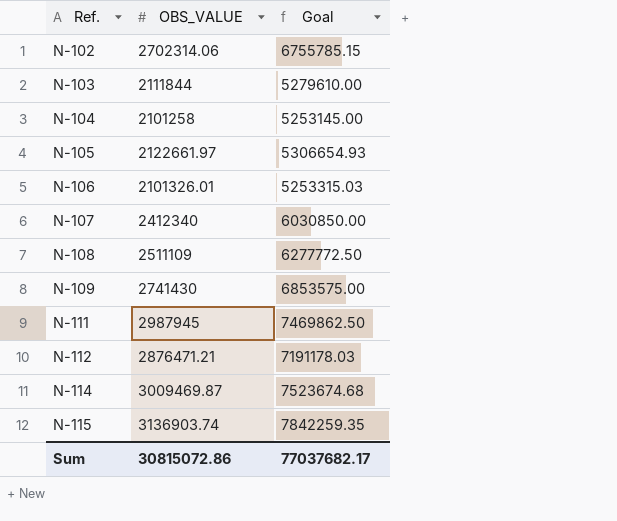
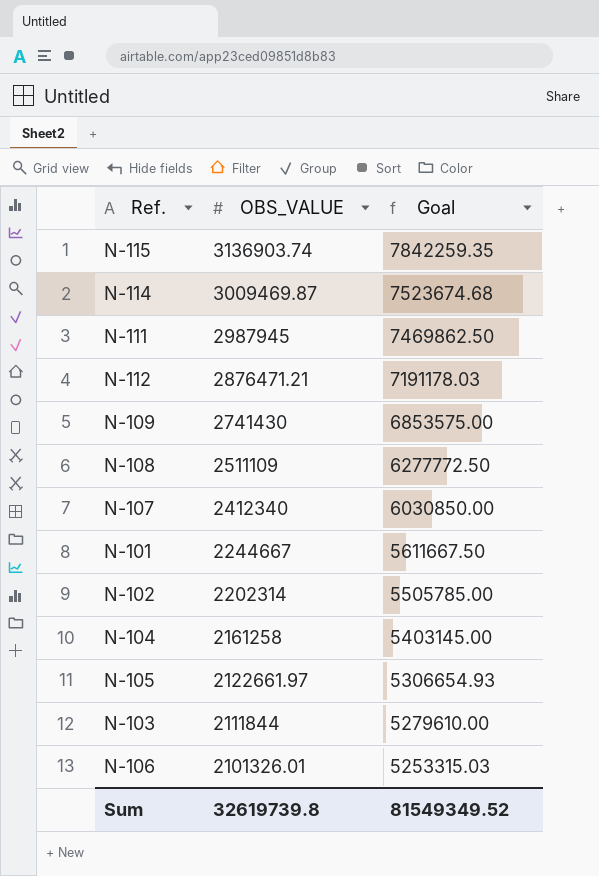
row order: Ref. ascending -> OBS_VALUE descending
row N-101: none -> 2244667 | 5611667.50
N-102 | OBS_VALUE: 2702314.06 -> 2202314
N-102 | Goal: 6755785.15 -> 5505785.00
N-104 | OBS_VALUE: 2101258 -> 2161258
N-104 | Goal: 5253145.00 -> 5403145.00
Sum | OBS_VALUE: 30815072.86 -> 32619739.8
Sum | Goal: 77037682.17 -> 81549349.52

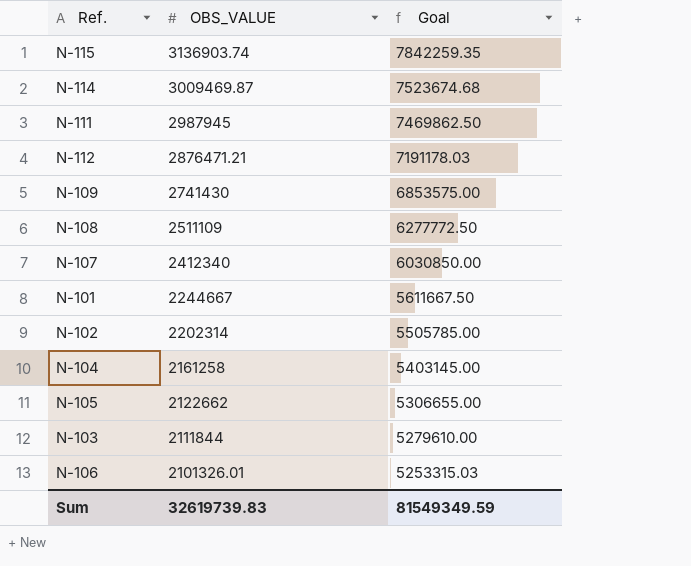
N-105 | OBS_VALUE: 2122661.97 -> 2122662
N-105 | Goal: 5306654.93 -> 5306655.00
Sum | OBS_VALUE: 32619739.8 -> 32619739.83
Sum | Goal: 81549349.52 -> 81549349.59

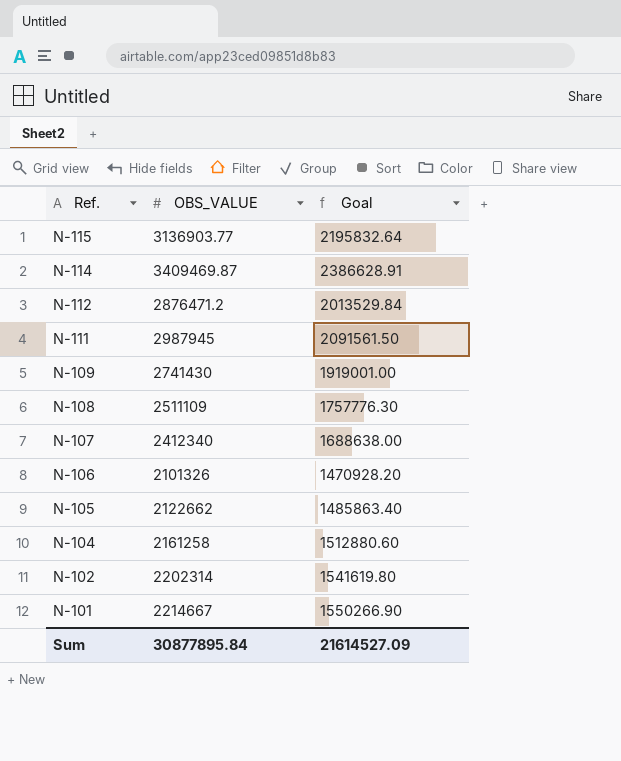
row order: OBS_VALUE descending -> Ref. descending
column Goal | formula: [OBS_VALUE] * 2.5 -> [OBS_VALUE] * 0.7
row N-103: 2111844 | 5279610.00 -> none
N-115 | OBS_VALUE: 3136903.74 -> 3136903.77
N-114 | OBS_VALUE: 3009469.87 -> 3409469.87
N-112 | OBS_VALUE: 2876471.21 -> 2876471.2
N-106 | OBS_VALUE: 2101326.01 -> 2101326
N-101 | OBS_VALUE: 2244667 -> 2214667
Sum | OBS_VALUE: 32619739.83 -> 30877895.84
Sum | Goal: 81549349.59 -> 21614527.09

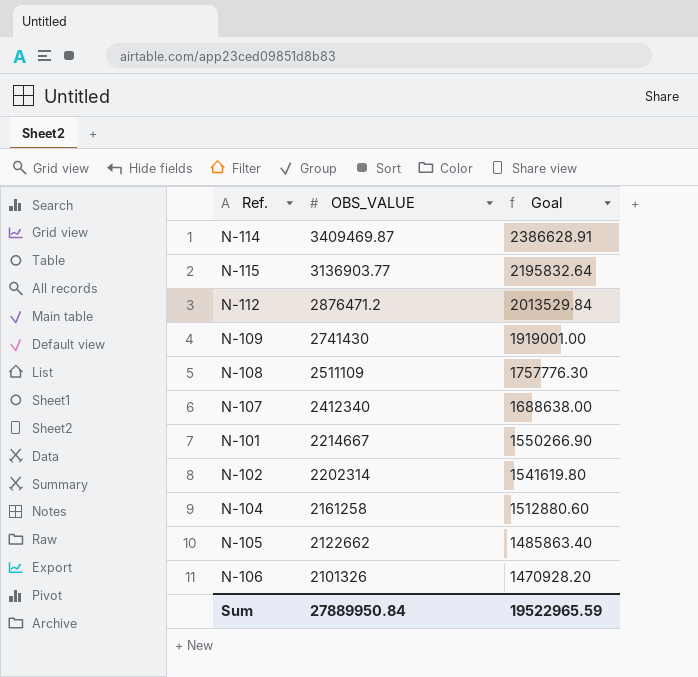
row order: Ref. descending -> OBS_VALUE descending
row N-111: 2987945 | 2091561.50 -> none
Sum | OBS_VALUE: 30877895.84 -> 27889950.84
Sum | Goal: 21614527.09 -> 19522965.59

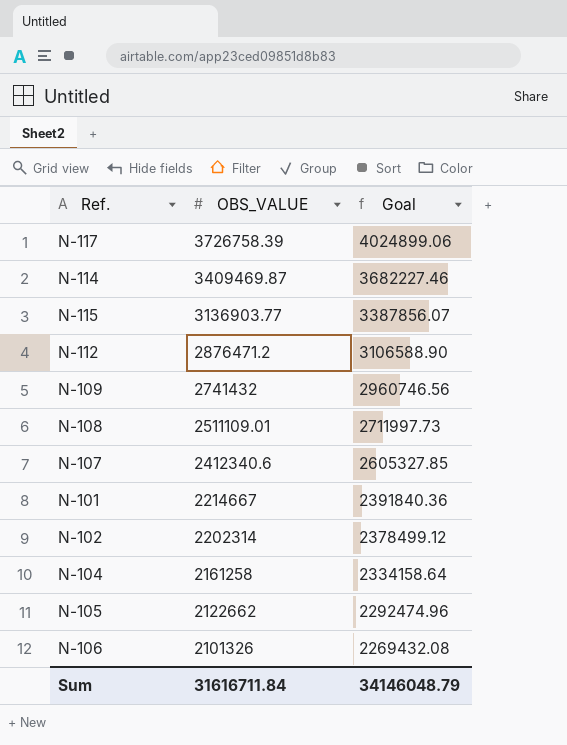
column Goal | formula: [OBS_VALUE] * 0.7 -> [OBS_VALUE] * 1.08
row N-117: none -> 3726758.39 | 4024899.06
N-109 | OBS_VALUE: 2741430 -> 2741432
N-108 | OBS_VALUE: 2511109 -> 2511109.01
N-107 | OBS_VALUE: 2412340 -> 2412340.6
Sum | OBS_VALUE: 27889950.84 -> 31616711.84
Sum | Goal: 19522965.59 -> 34146048.79

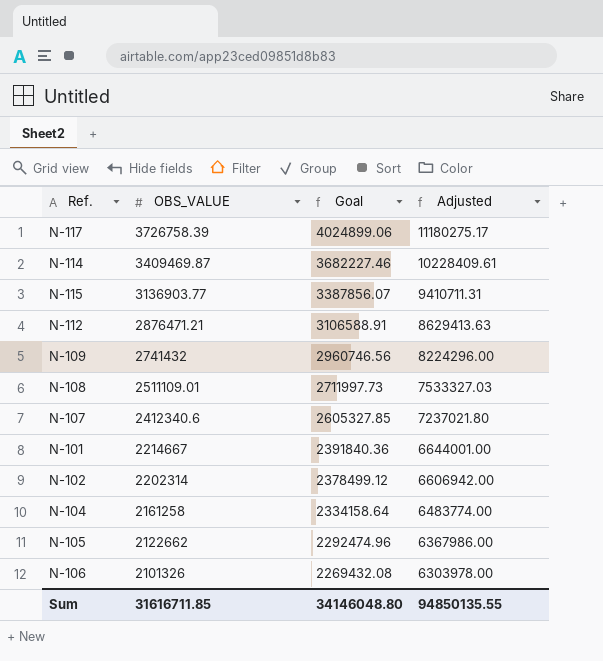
column Adjusted | formula: none -> [OBS_VALUE] * 3
N-112 | OBS_VALUE: 2876471.2 -> 2876471.21
N-112 | Goal: 3106588.90 -> 3106588.91
Sum | OBS_VALUE: 31616711.84 -> 31616711.85
Sum | Goal: 34146048.79 -> 34146048.80

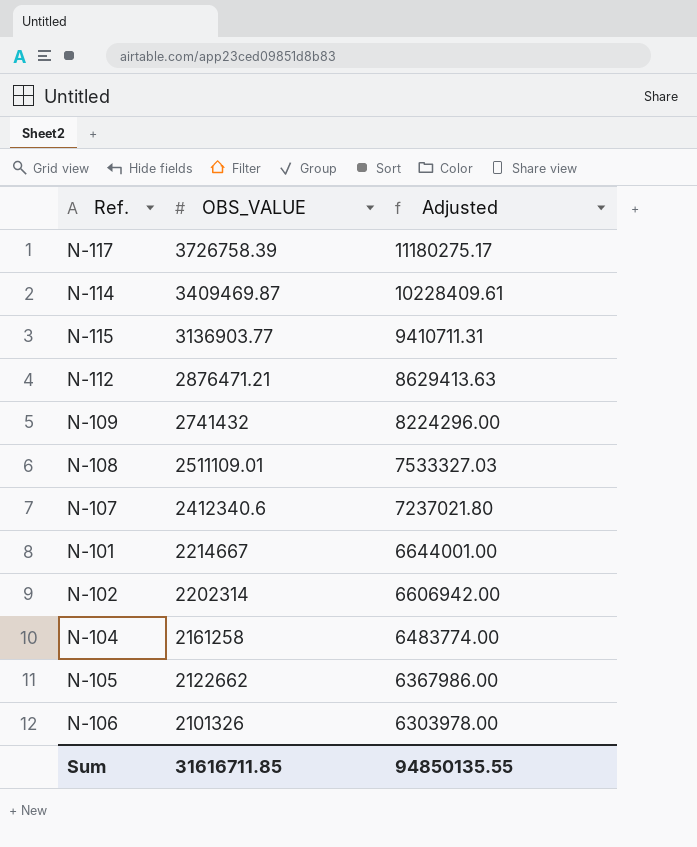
column Goal | formula: [OBS_VALUE] * 1.08 -> none

